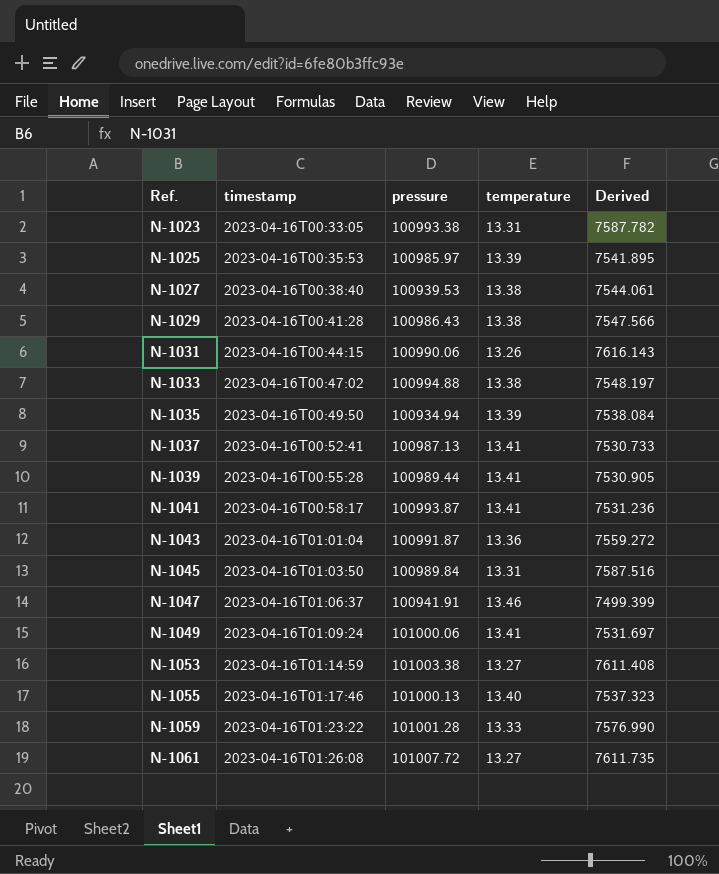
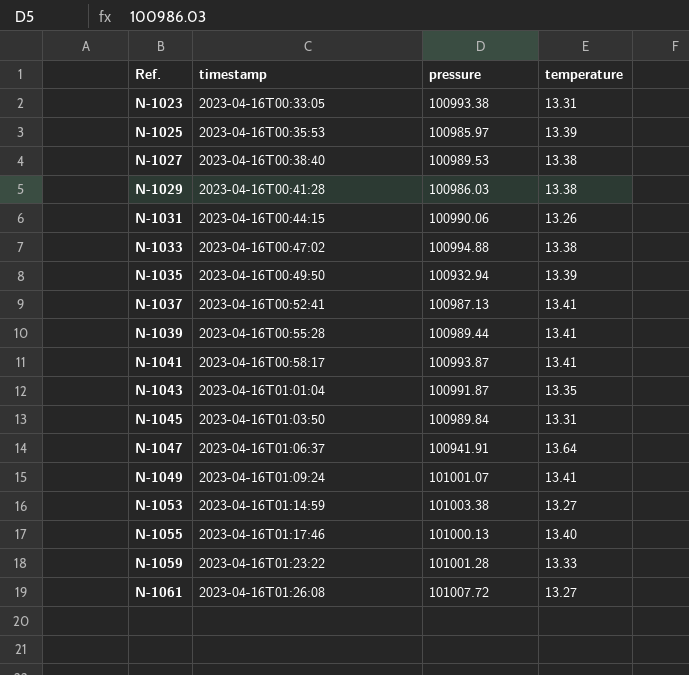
column Derived | formula: [pressure] / [temperature] -> none
N-1027 | pressure: 100939.53 -> 100989.53
N-1029 | pressure: 100986.43 -> 100986.03
N-1035 | pressure: 100934.94 -> 100932.94
N-1043 | temperature: 13.36 -> 13.35
N-1047 | temperature: 13.46 -> 13.64
N-1049 | pressure: 101000.06 -> 101001.07

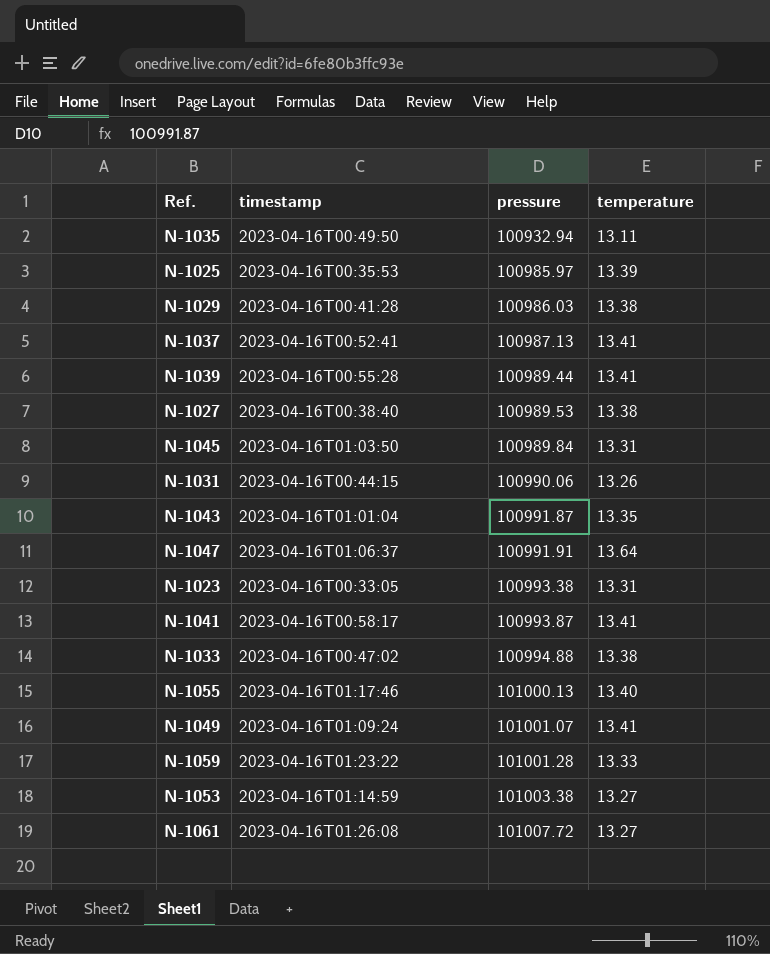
row order: Ref. ascending -> pressure ascending
N-1035 | temperature: 13.39 -> 13.11
N-1047 | pressure: 100941.91 -> 100991.91

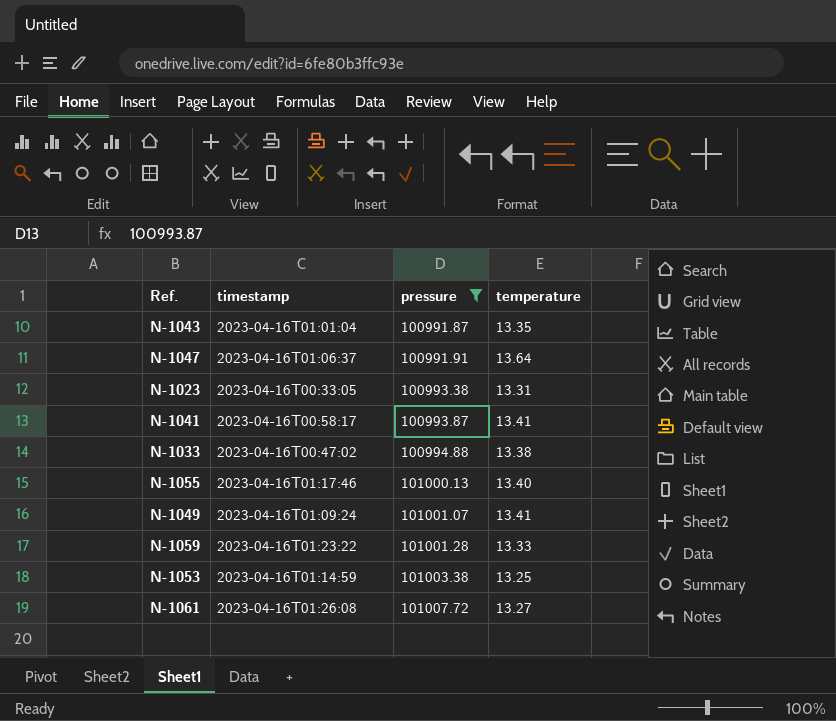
filter: none -> pressure >= 100991.87
N-1053 | temperature: 13.27 -> 13.25

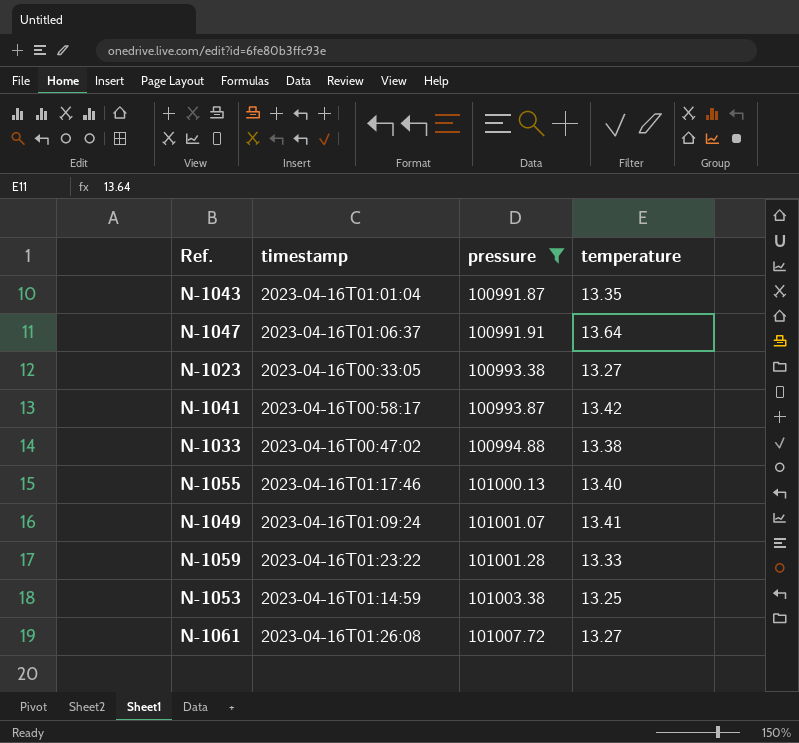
N-1023 | temperature: 13.31 -> 13.27
N-1041 | temperature: 13.41 -> 13.42

